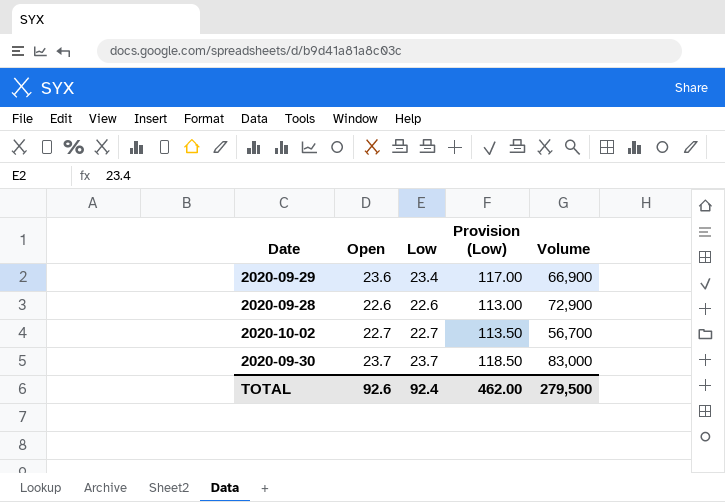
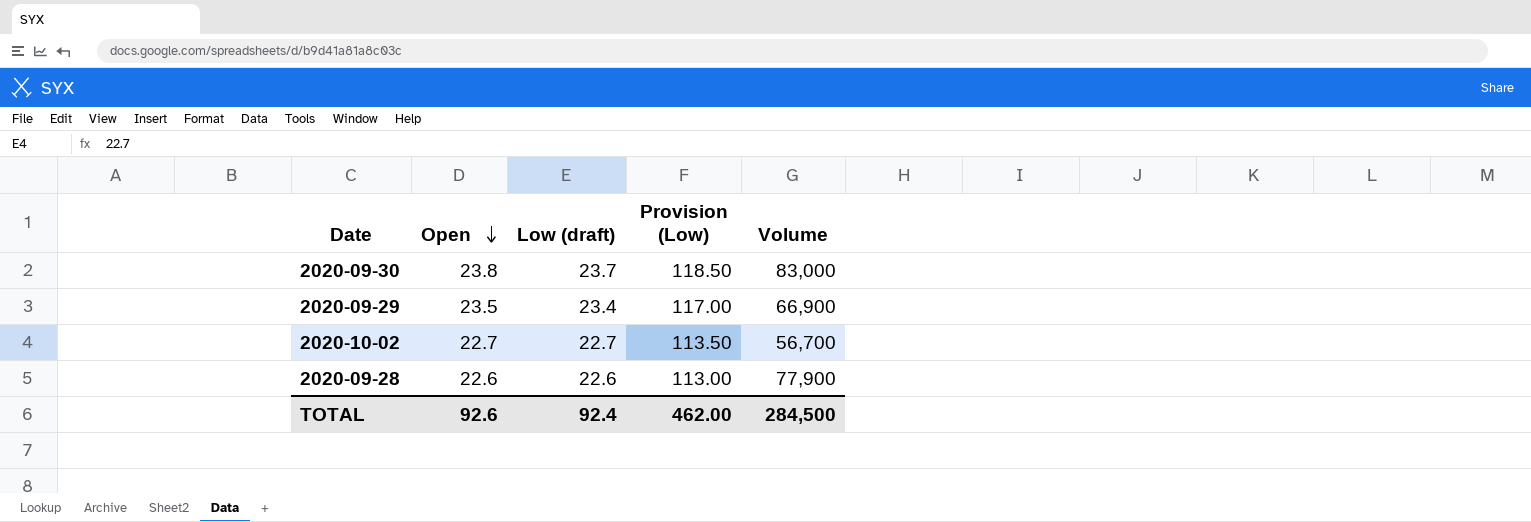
row order: none -> Open descending
column name: Low -> Low (draft)
2020-09-30 | Open: 23.7 -> 23.8
2020-09-29 | Open: 23.6 -> 23.5
2020-09-28 | Volume: 72,900 -> 77,900
TOTAL | Volume: 279,500 -> 284,500

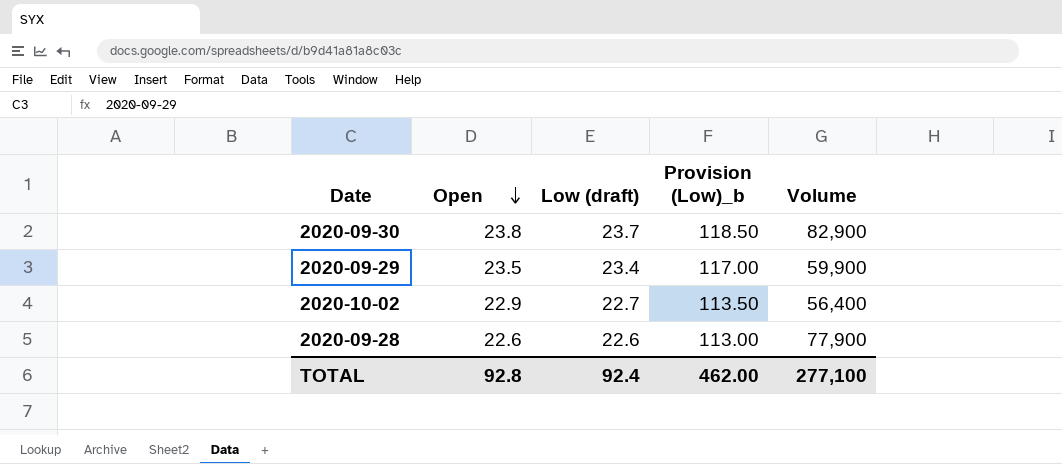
column name: Provision (Low) -> Provision (Low)_b
2020-09-30 | Volume: 83,000 -> 82,900
2020-09-29 | Volume: 66,900 -> 59,900
2020-10-02 | Open: 22.7 -> 22.9
2020-10-02 | Volume: 56,700 -> 56,400
TOTAL | Open: 92.6 -> 92.8
TOTAL | Volume: 284,500 -> 277,100

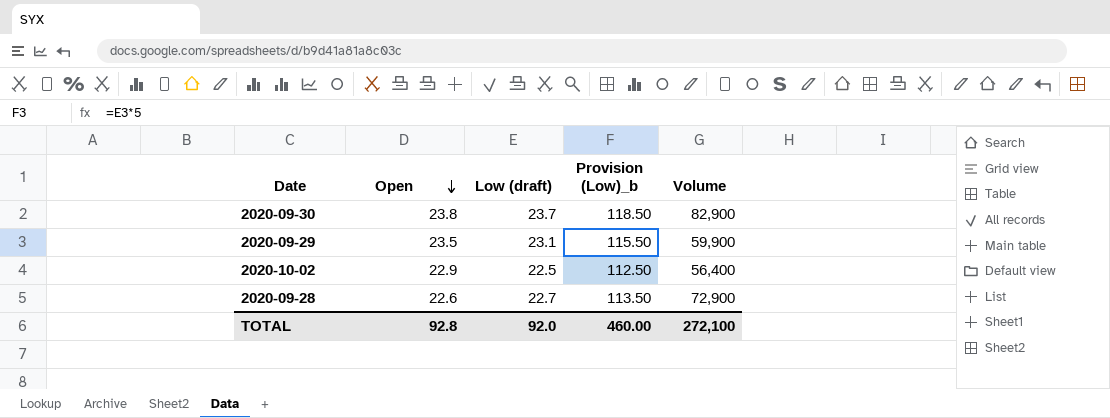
2020-09-29 | Low (draft): 23.4 -> 23.1
2020-09-29 | Provision (Low)_b: 117.00 -> 115.50
2020-10-02 | Low (draft): 22.7 -> 22.5
2020-10-02 | Provision (Low)_b: 113.50 -> 112.50
2020-09-28 | Low (draft): 22.6 -> 22.7
2020-09-28 | Provision (Low)_b: 113.00 -> 113.50
2020-09-28 | Volume: 77,900 -> 72,900
TOTAL | Low (draft): 92.4 -> 92.0
TOTAL | Provision (Low)_b: 462.00 -> 460.00
TOTAL | Volume: 277,100 -> 272,100

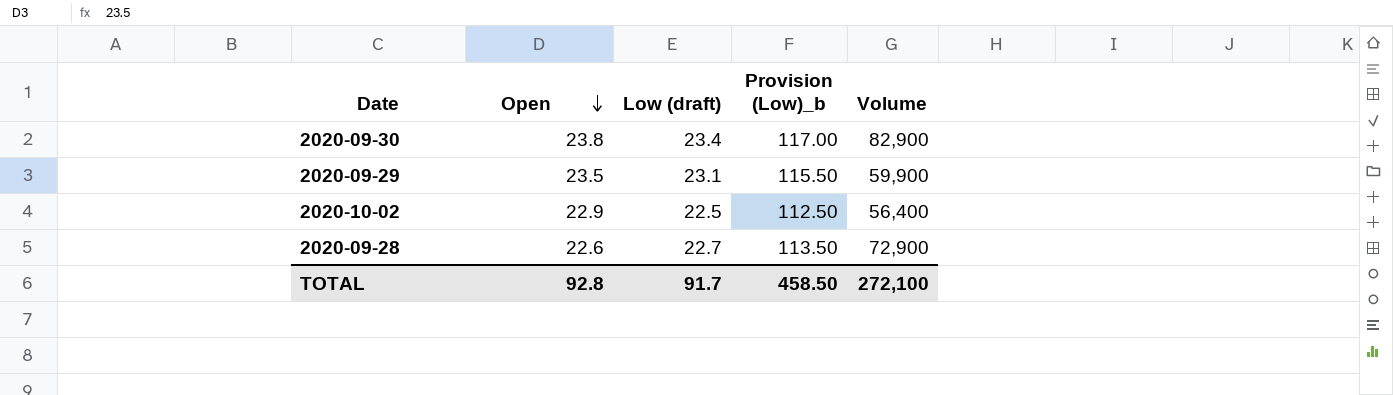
2020-09-30 | Low (draft): 23.7 -> 23.4
2020-09-30 | Provision (Low)_b: 118.50 -> 117.00
TOTAL | Low (draft): 92.0 -> 91.7
TOTAL | Provision (Low)_b: 460.00 -> 458.50

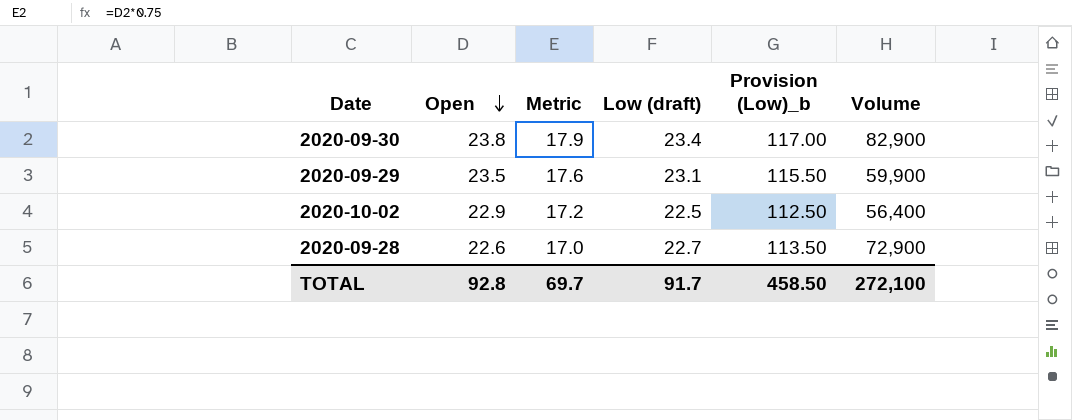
column Metric | formula: none -> [Open] * 0.75

